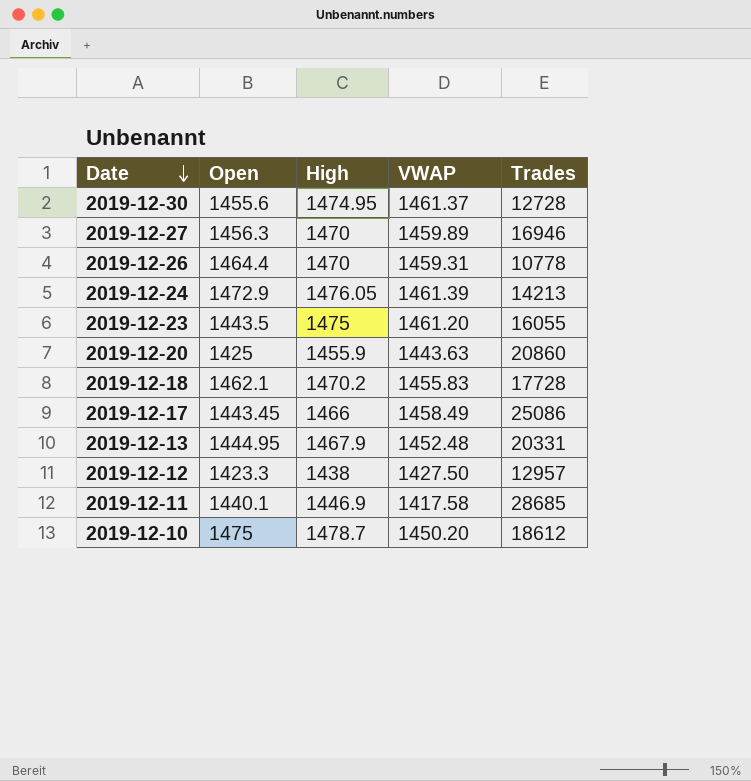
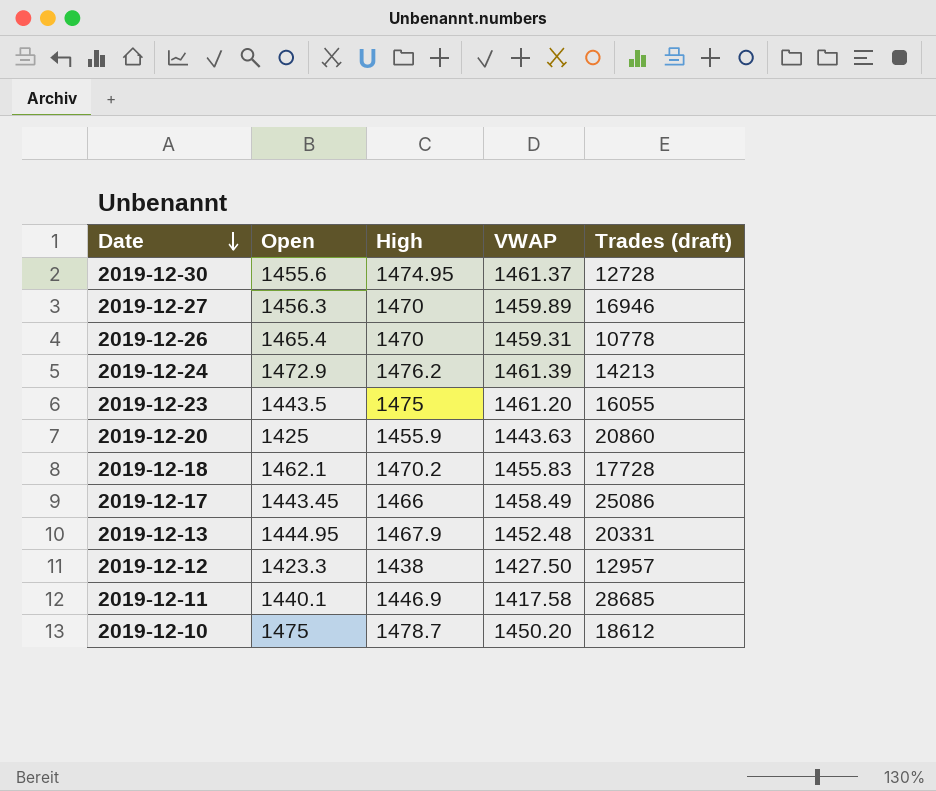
column name: Trades -> Trades (draft)
2019-12-26 | Open: 1464.4 -> 1465.4
2019-12-24 | High: 1476.05 -> 1476.2

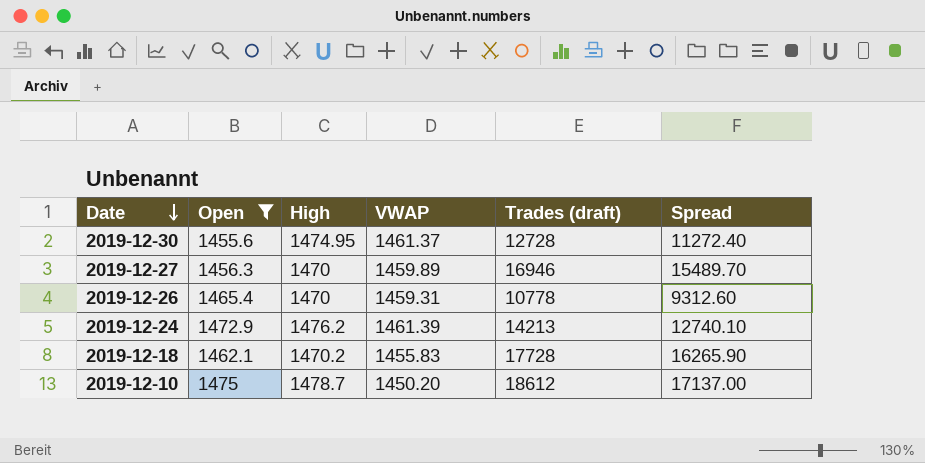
filter: none -> Open >= 1455.6
column Spread | formula: none -> [Trades (draft)] - [Open]

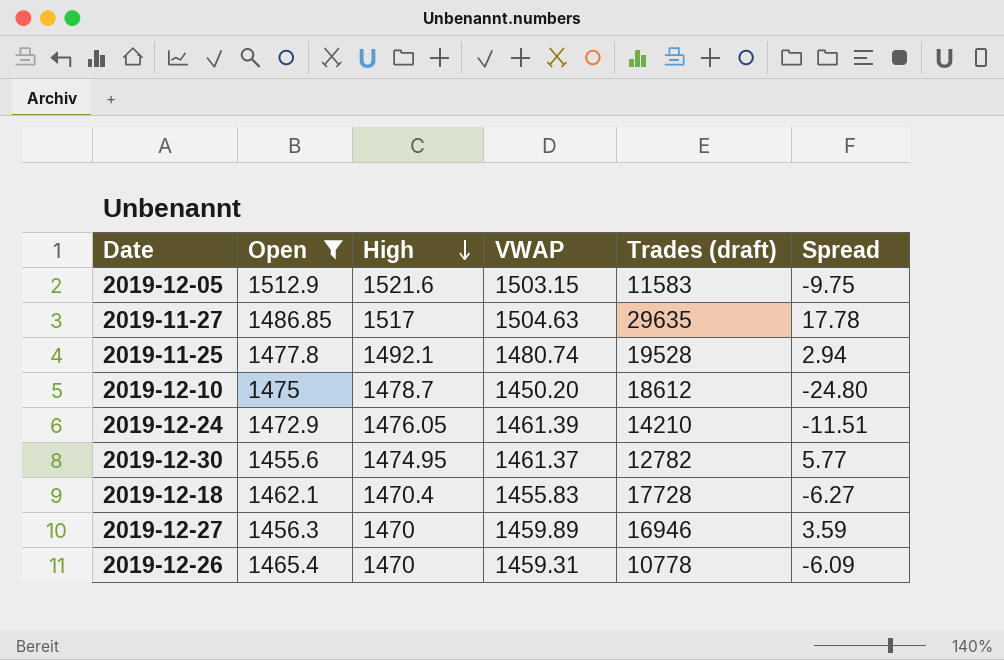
row order: Date descending -> High descending
column Spread | formula: [Trades (draft)] - [Open] -> [VWAP] - [Open]
row 2019-12-05: none -> 1512.9 | 1521.6 | 1503.15 | 11583 | -9.75
row 2019-11-27: none -> 1486.85 | 1517 | 1504.63 | 29635 | 17.78
row 2019-11-25: none -> 1477.8 | 1492.1 | 1480.74 | 19528 | 2.94
2019-12-24 | High: 1476.2 -> 1476.05
2019-12-24 | Trades (draft): 14213 -> 14210
2019-12-30 | Trades (draft): 12728 -> 12782
2019-12-18 | High: 1470.2 -> 1470.4

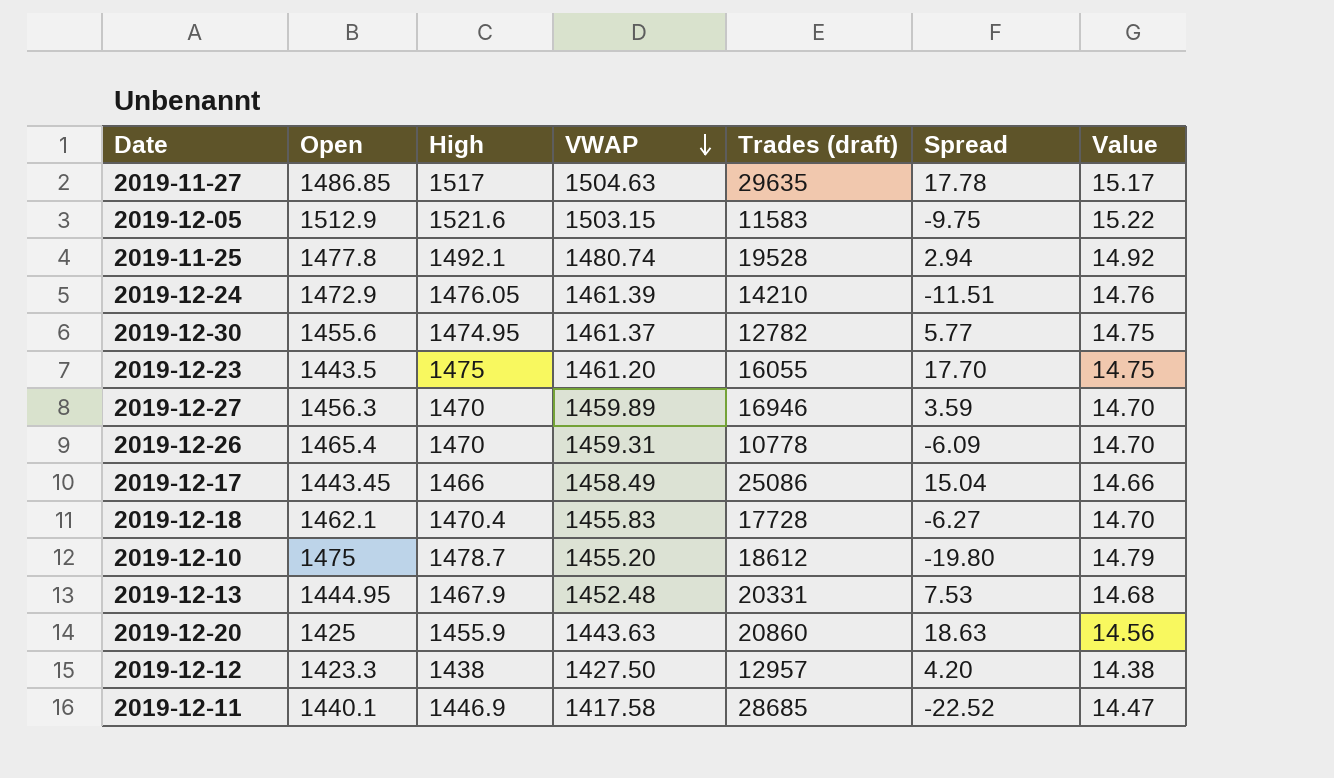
filter: Open >= 1455.6 -> none
row order: High descending -> VWAP descending
column Value | formula: none -> [High] * 0.01
2019-12-10 | VWAP: 1450.20 -> 1455.20
2019-12-10 | Spread: -24.80 -> -19.80

